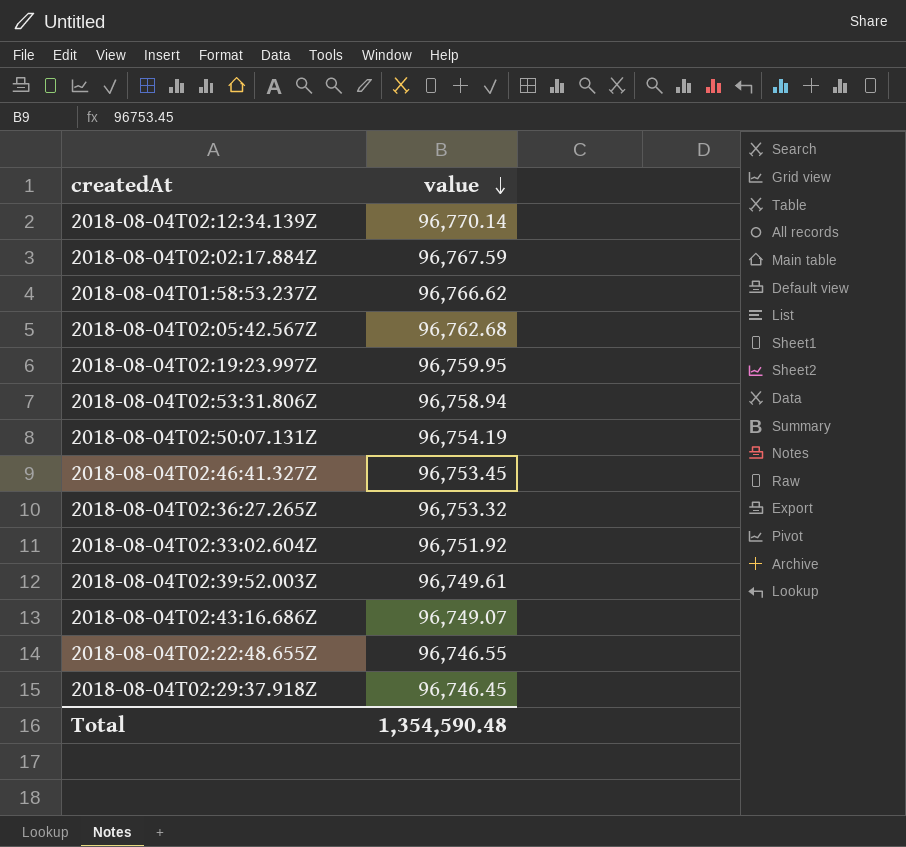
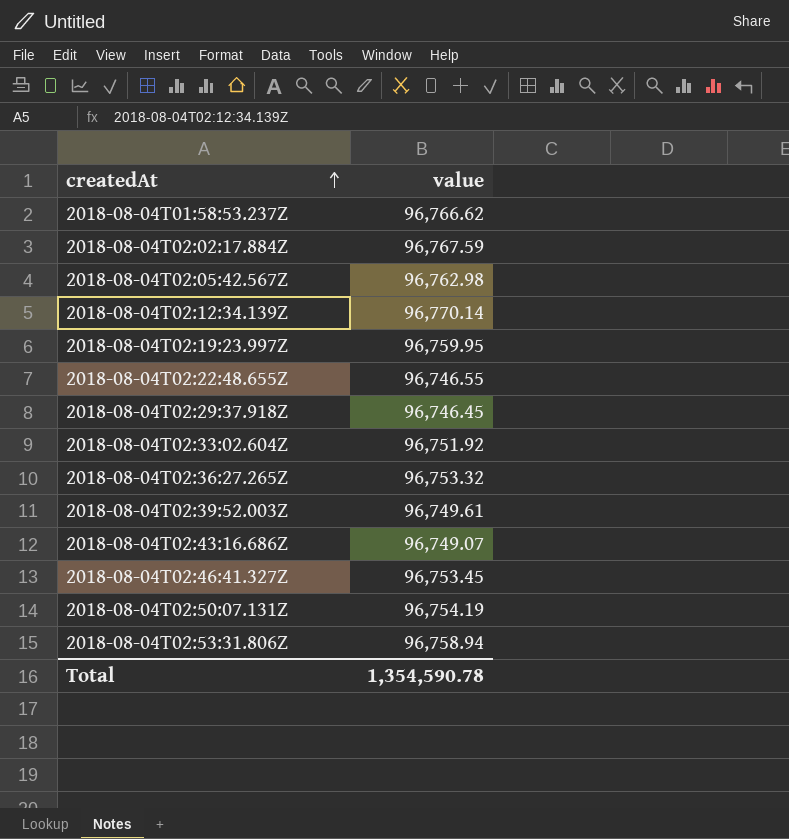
row order: value descending -> createdAt ascending
2018-08-04T02:05:42.567Z | value: 96,762.68 -> 96,762.98
Total | value: 1,354,590.48 -> 1,354,590.78

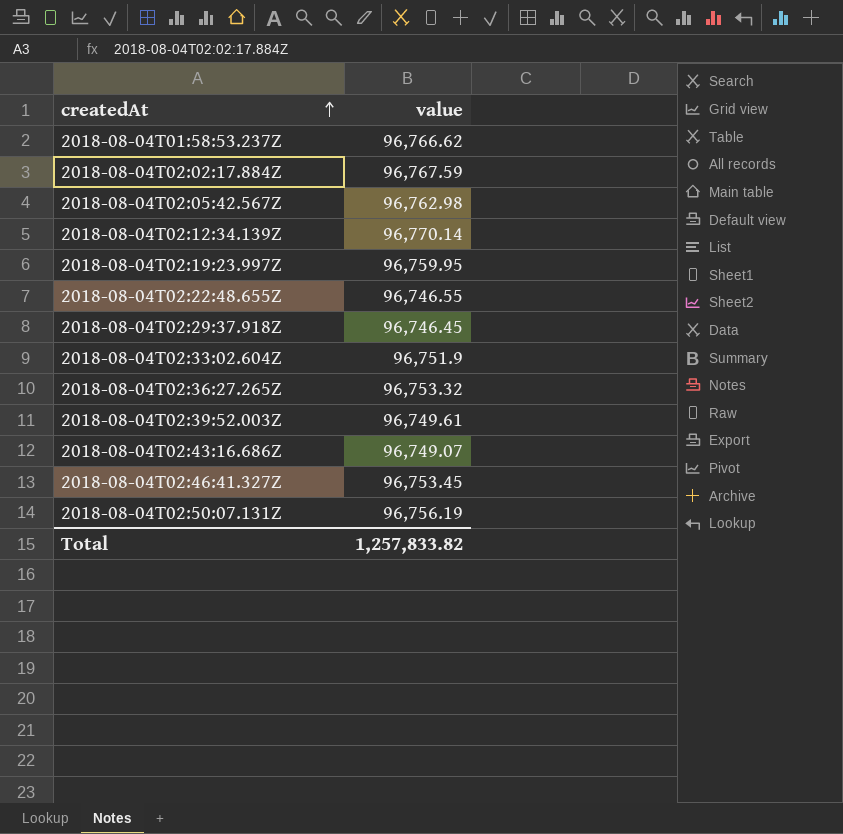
row 2018-08-04T02:53:31.806Z: 96,758.94 -> none
2018-08-04T02:33:02.604Z | value: 96,751.92 -> 96,751.9
2018-08-04T02:50:07.131Z | value: 96,754.19 -> 96,756.19
Total | value: 1,354,590.78 -> 1,257,833.82

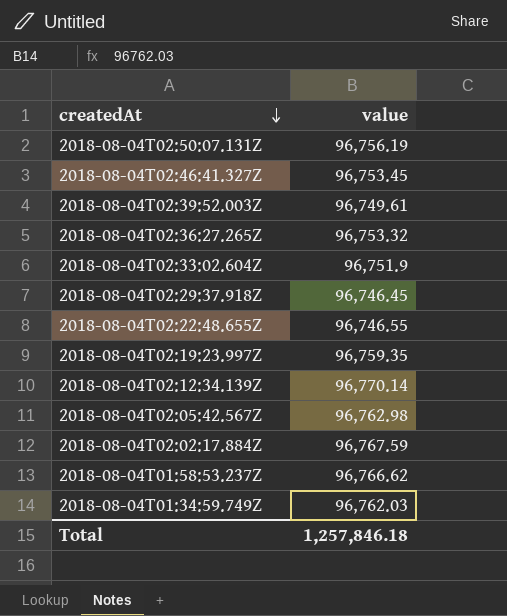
row order: createdAt ascending -> createdAt descending
row 2018-08-04T02:43:16.686Z: 96,749.07 -> none
2018-08-04T02:19:23.997Z | value: 96,759.95 -> 96,759.35
row 2018-08-04T01:34:59.749Z: none -> 96,762.03
Total | value: 1,257,833.82 -> 1,257,846.18

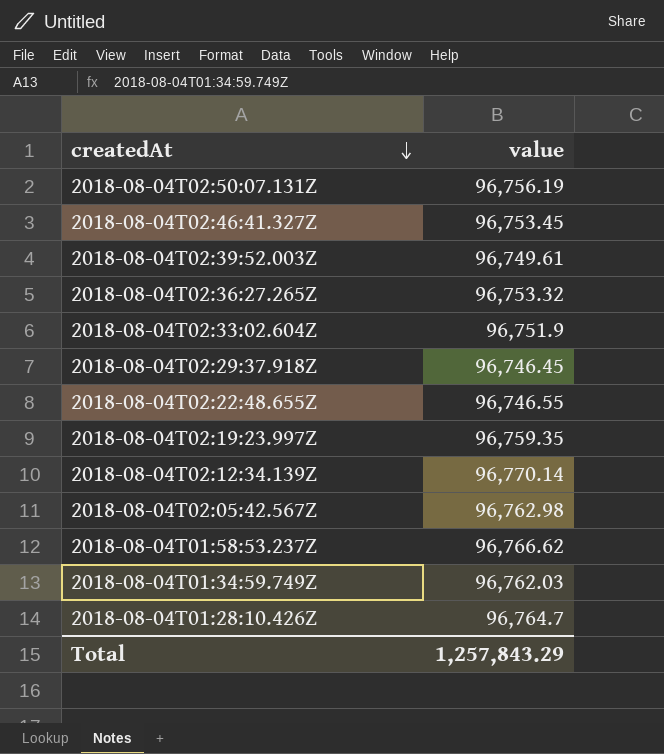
row 2018-08-04T02:02:17.884Z: 96,767.59 -> none
row 2018-08-04T01:28:10.426Z: none -> 96,764.7
Total | value: 1,257,846.18 -> 1,257,843.29

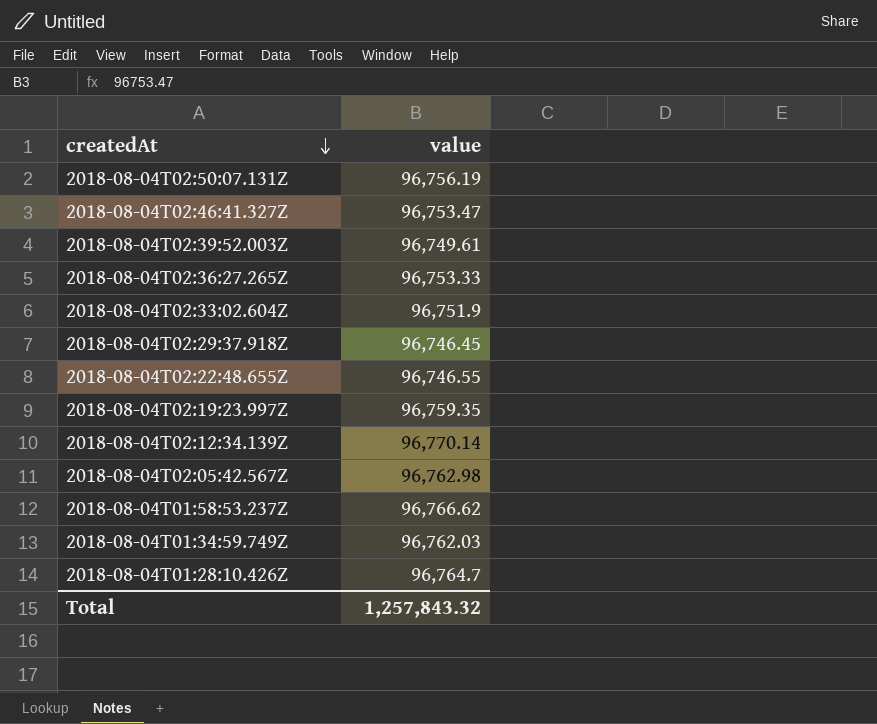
2018-08-04T02:46:41.327Z | value: 96,753.45 -> 96,753.47
2018-08-04T02:36:27.265Z | value: 96,753.32 -> 96,753.33
Total | value: 1,257,843.29 -> 1,257,843.32

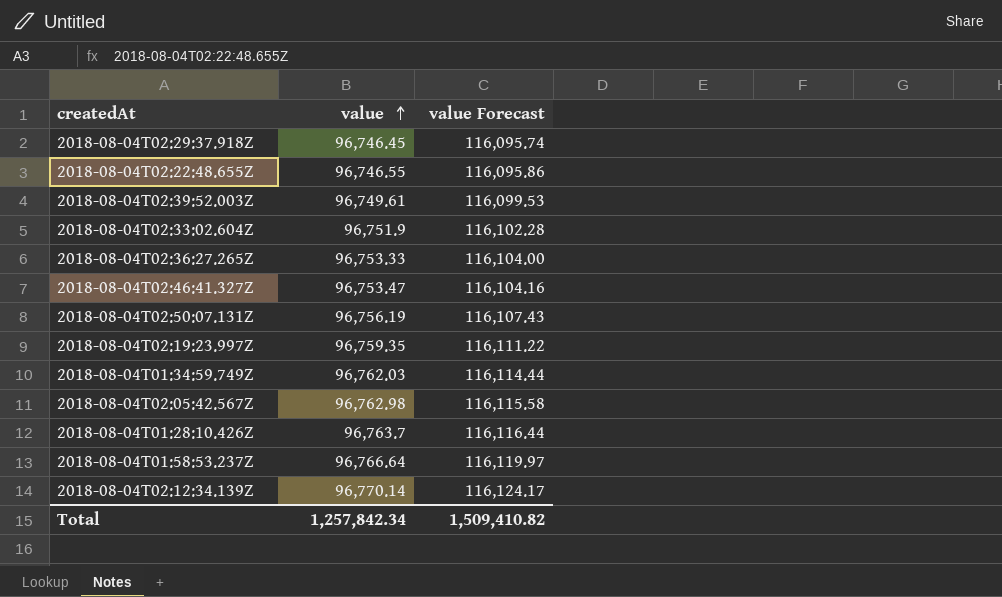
row order: createdAt descending -> value ascending
column value Forecast | formula: none -> [value] * 1.2
2018-08-04T01:28:10.426Z | value: 96,764.7 -> 96,763.7
2018-08-04T01:58:53.237Z | value: 96,766.62 -> 96,766.64
Total | value: 1,257,843.32 -> 1,257,842.34

